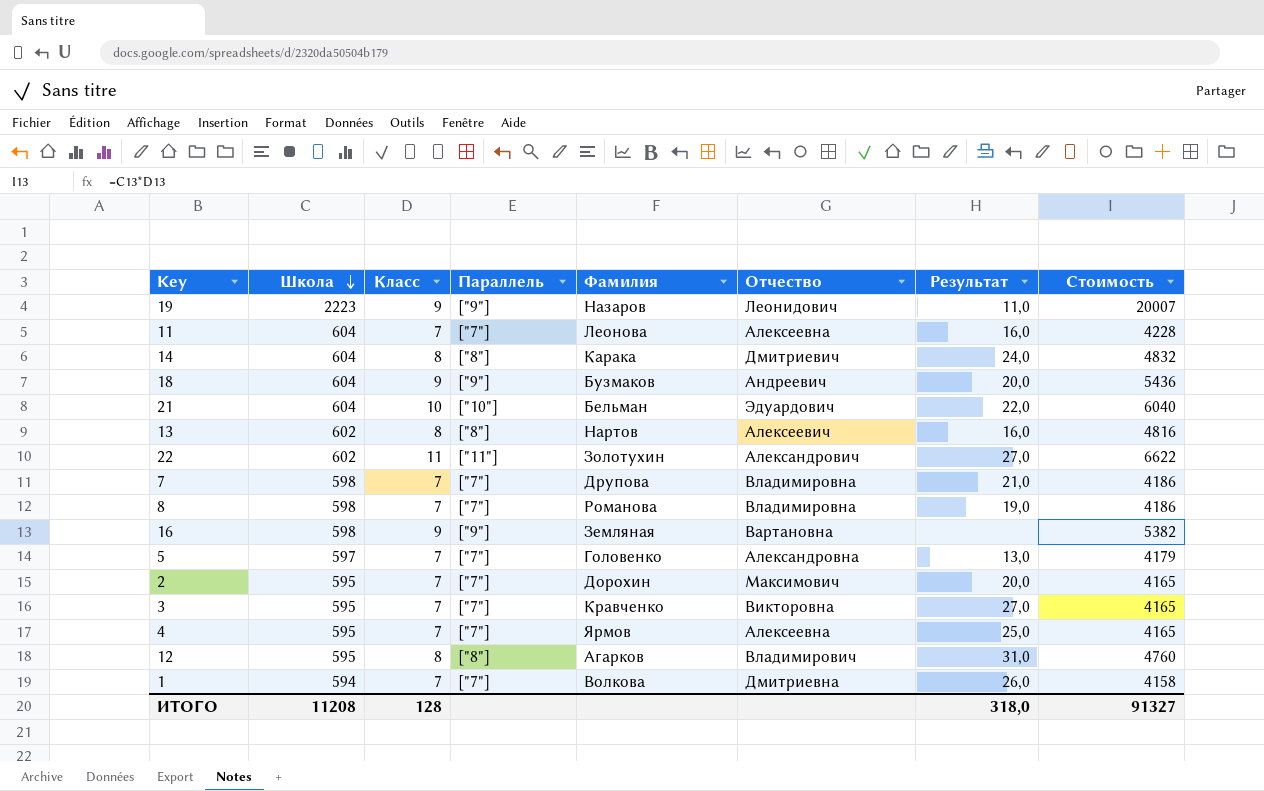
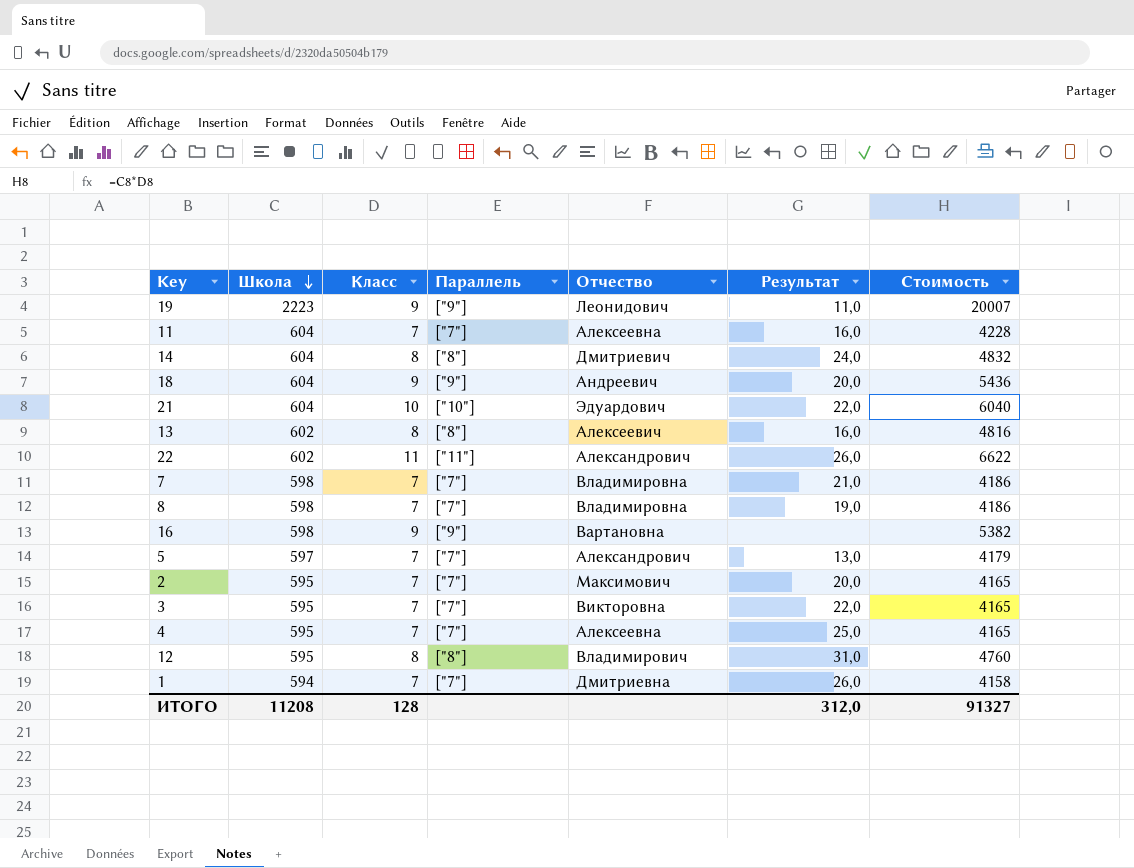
column Фамилия | position: 5 -> none
22 | Результат: 27,0 -> 26,0
5 | Отчество: Александровна -> Александрович
3 | Результат: 27,0 -> 22,0
ИТОГО | Результат: 318,0 -> 312,0

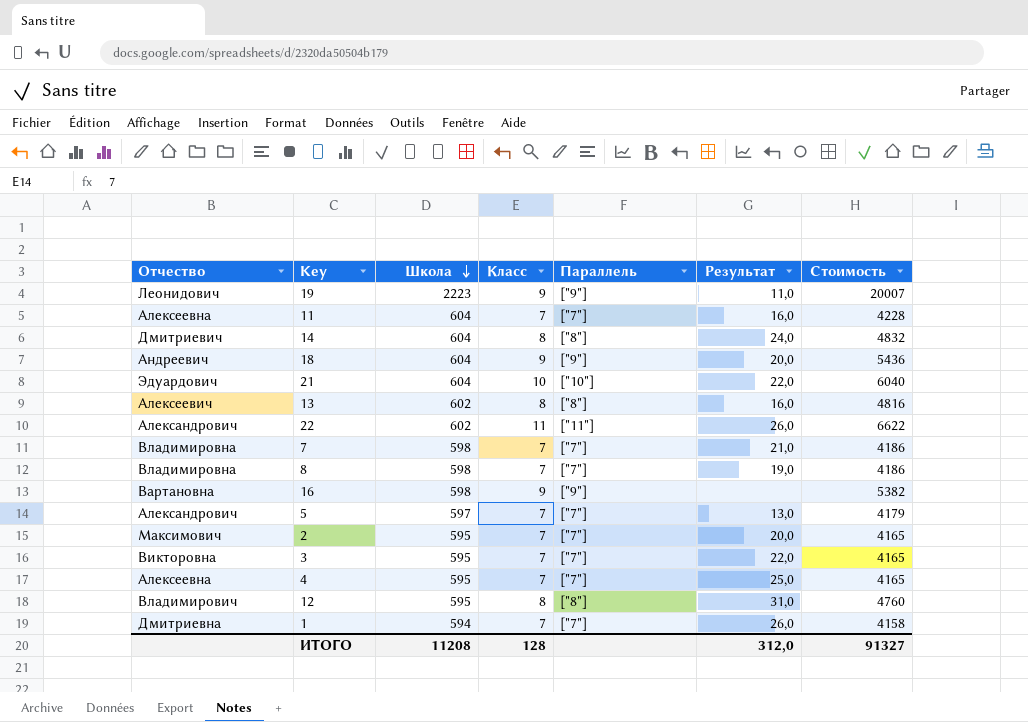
column Отчество | position: 5 -> 1

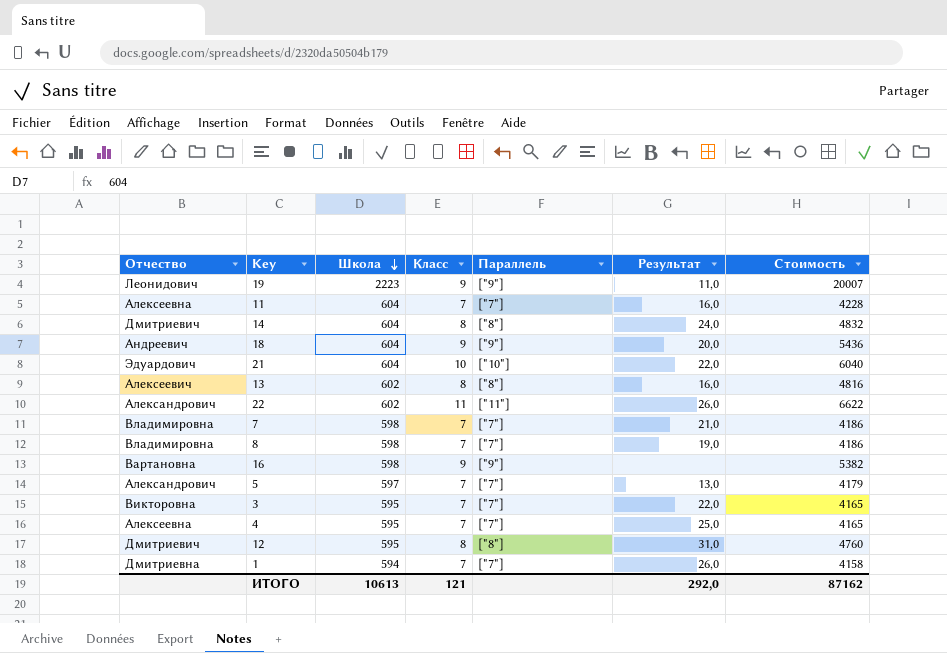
row 2: Максимович | 595 | 7 | ["7"] | 20,0 | 4165 -> none
12 | Отчество: Владимирович -> Дмитриевич
ИТОГО | Школа: 11208 -> 10613
ИТОГО | Класс: 128 -> 121
ИТОГО | Результат: 312,0 -> 292,0
ИТОГО | Стоимость: 91327 -> 87162

